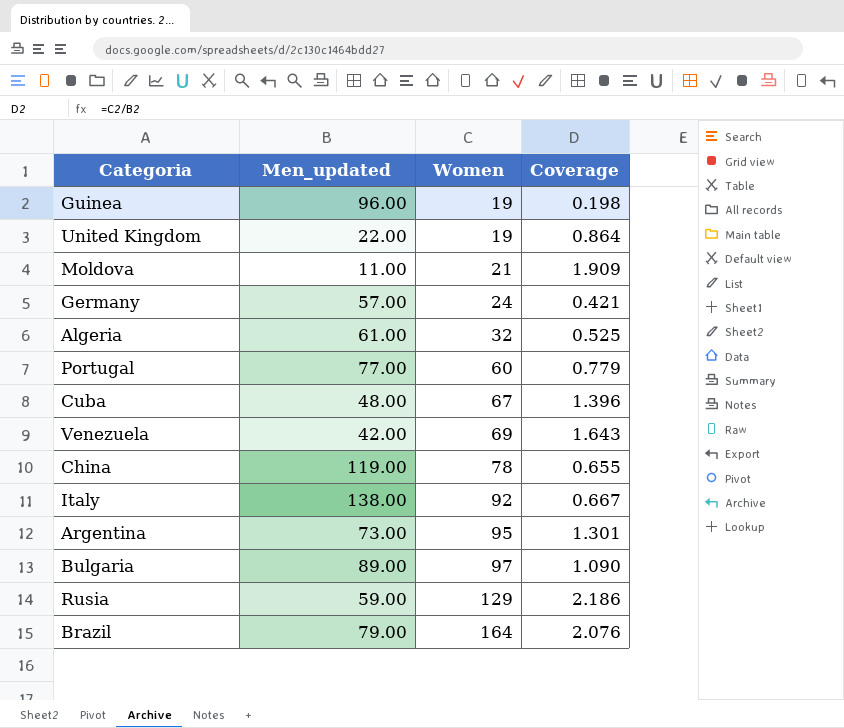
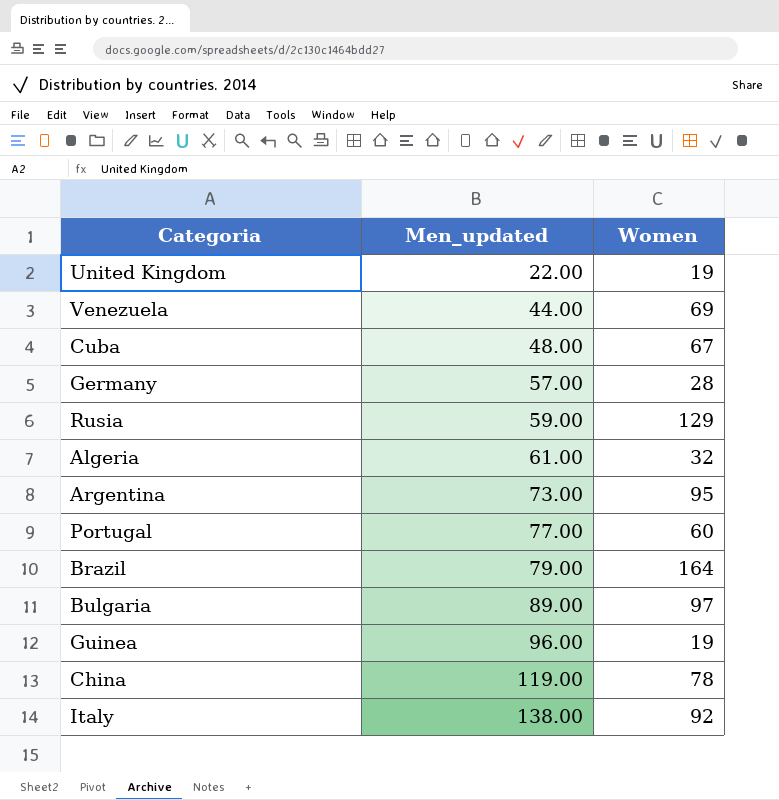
row order: Women ascending -> Men_updated ascending
column Coverage | formula: [Women] / [Men_updated] -> none
row Moldova: 11.00 | 21 | 1.909 -> none
Venezuela | Men_updated: 42.00 -> 44.00
Germany | Women: 24 -> 28

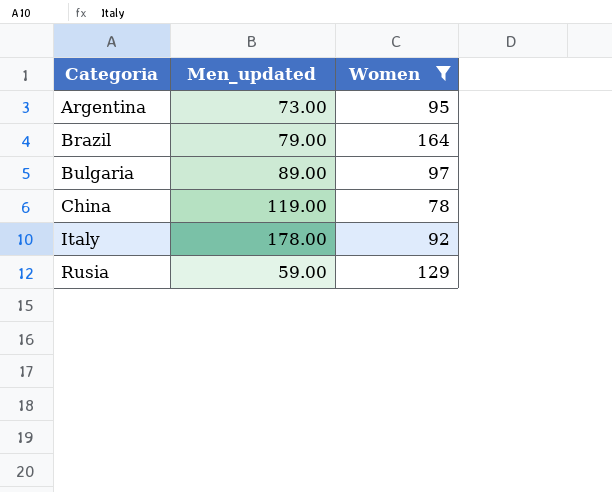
filter: none -> Women >= 78
row order: Men_updated ascending -> Categoria ascending
Italy | Men_updated: 138.00 -> 178.00

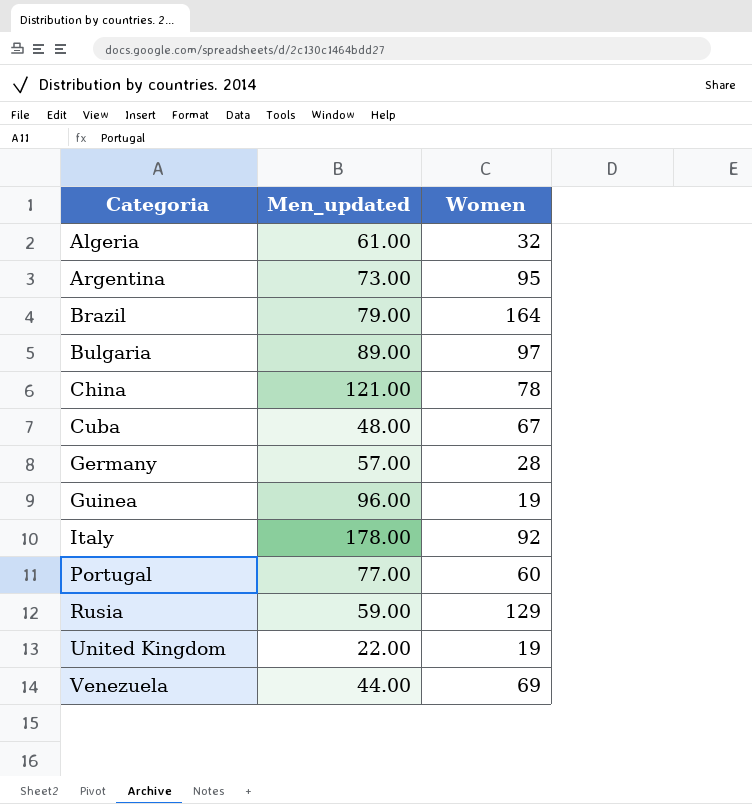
filter: Women >= 78 -> none
China | Men_updated: 119.00 -> 121.00

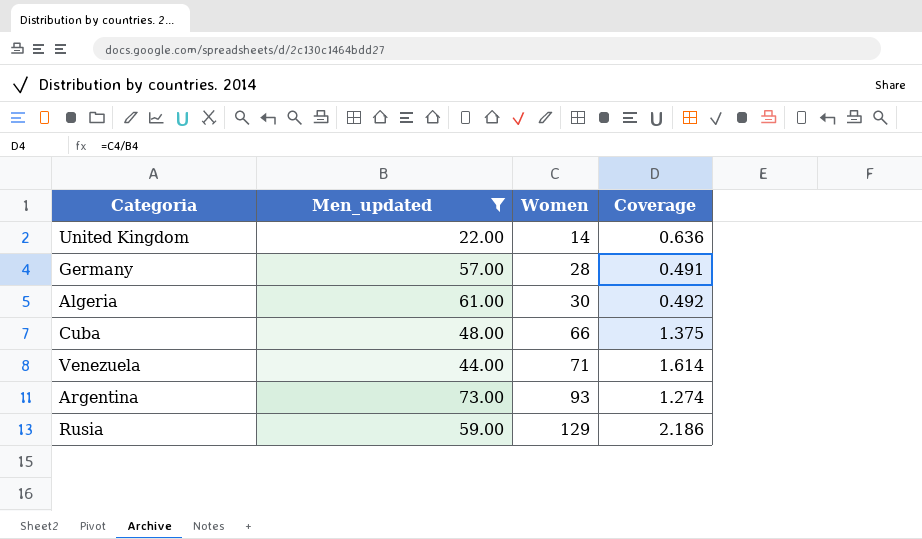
filter: none -> Men_updated <= 73.00
row order: Categoria ascending -> Women ascending
column Coverage | formula: none -> [Women] / [Men_updated]
United Kingdom | Women: 19 -> 14
Algeria | Women: 32 -> 30
Cuba | Women: 67 -> 66
Venezuela | Women: 69 -> 71
Argentina | Women: 95 -> 93

